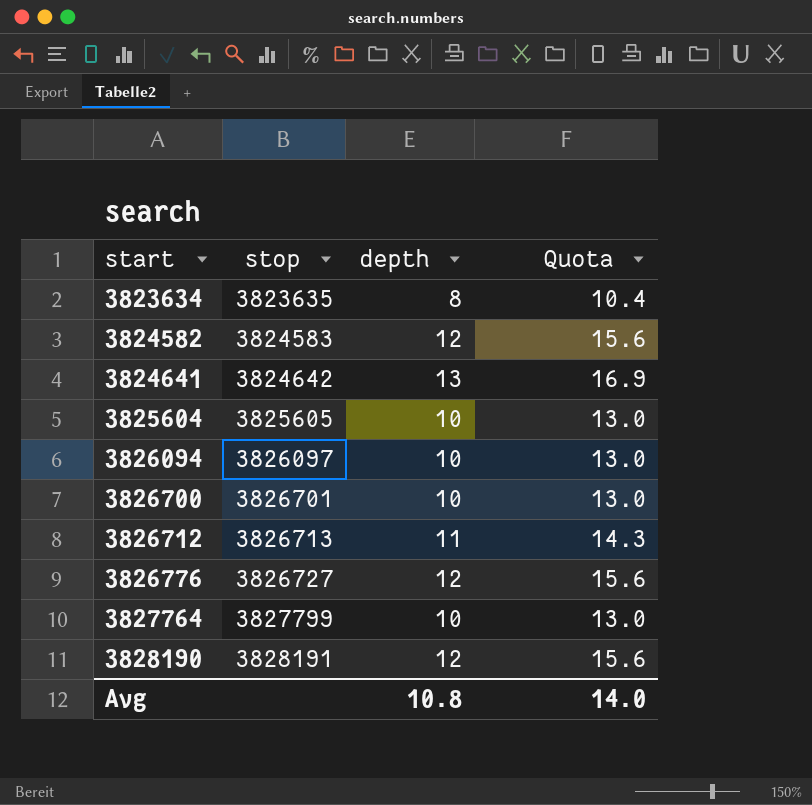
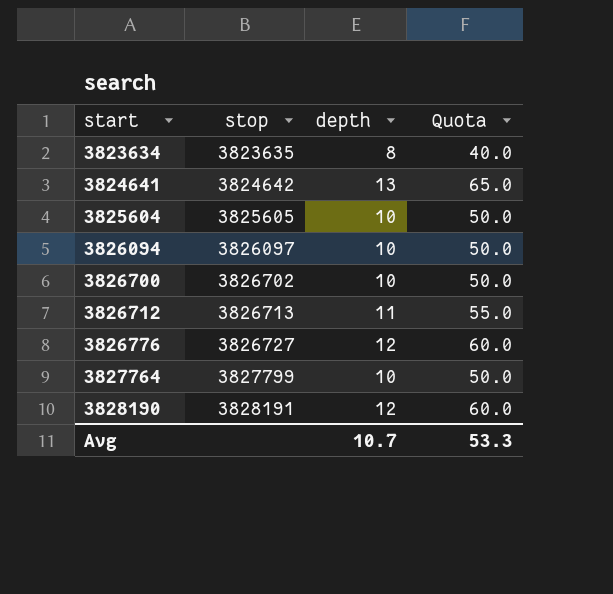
column Quota | formula: [depth] * 1.3 -> [depth] * 5
row 3824582: 3824583 | 12 | 15.6 -> none
3826700 | stop: 3826701 -> 3826702
Avg | depth: 10.8 -> 10.7
Avg | Quota: 14.0 -> 53.3

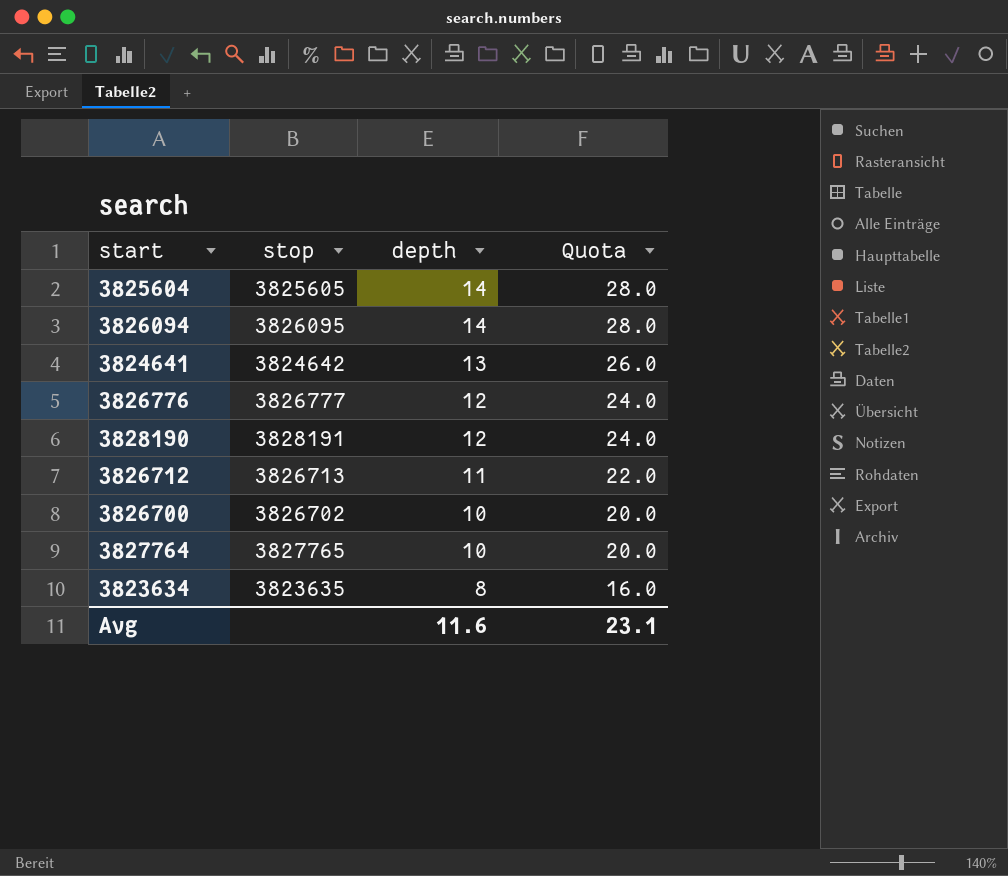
row order: start ascending -> depth descending
column Quota | formula: [depth] * 5 -> [depth] * 2
3825604 | depth: 10 -> 14
3826094 | stop: 3826097 -> 3826095
3826094 | depth: 10 -> 14
3826776 | stop: 3826727 -> 3826777
3827764 | stop: 3827799 -> 3827765
Avg | depth: 10.7 -> 11.6
Avg | Quota: 53.3 -> 23.1

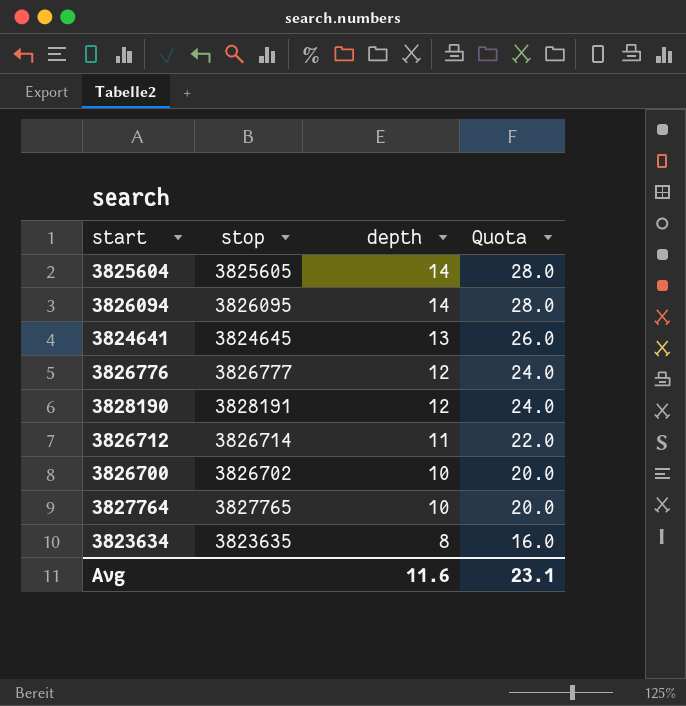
3824641 | stop: 3824642 -> 3824645
3826712 | stop: 3826713 -> 3826714

